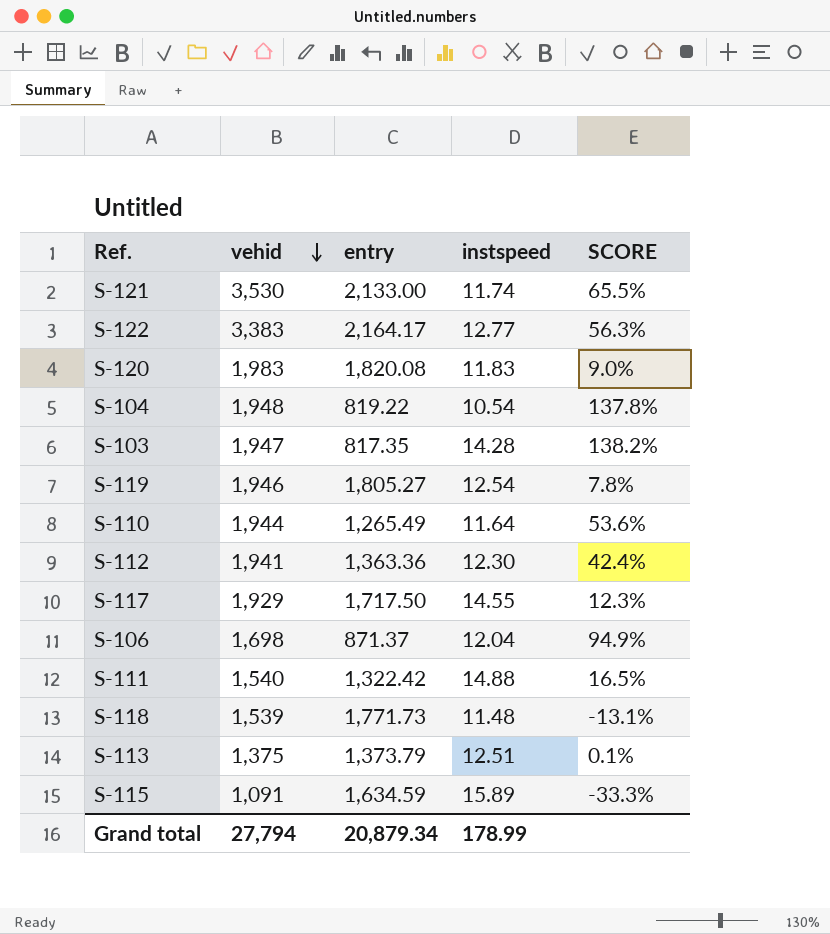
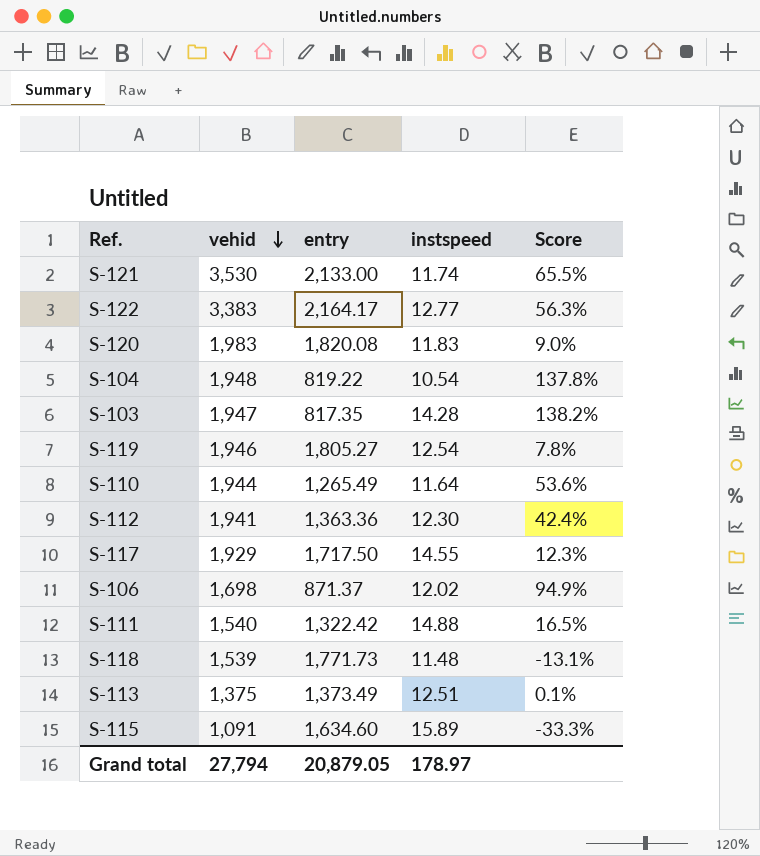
column name: SCORE -> Score
S-106 | instspeed: 12.04 -> 12.02
S-113 | entry: 1,373.79 -> 1,373.49
S-115 | entry: 1,634.59 -> 1,634.60
Grand total | entry: 20,879.34 -> 20,879.05
Grand total | instspeed: 178.99 -> 178.97

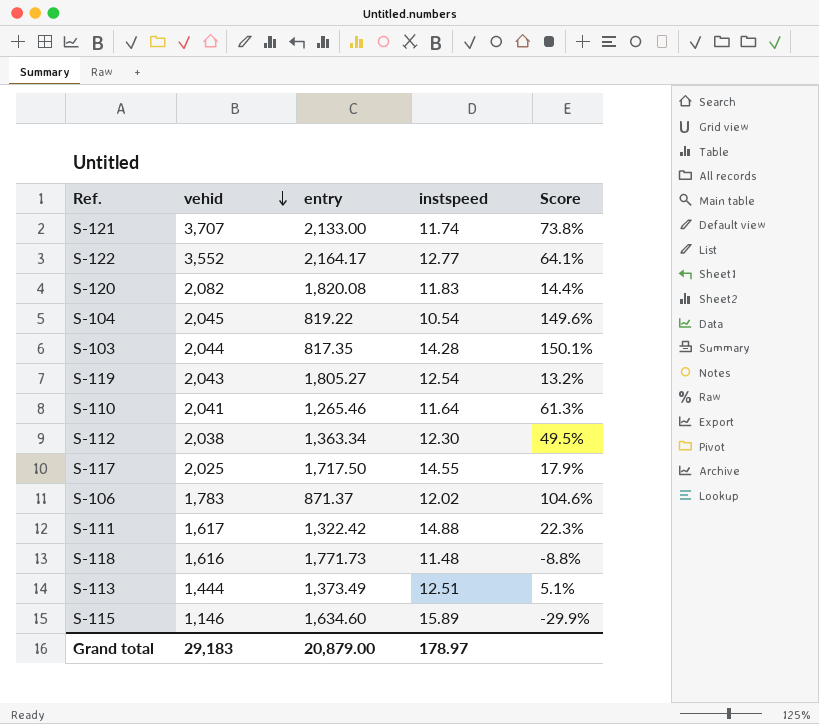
S-121 | vehid: 3,530 -> 3,707
S-121 | Score: 65.5% -> 73.8%
S-122 | vehid: 3,383 -> 3,552
S-122 | Score: 56.3% -> 64.1%
S-120 | vehid: 1,983 -> 2,082
S-120 | Score: 9.0% -> 14.4%
S-104 | vehid: 1,948 -> 2,045
S-104 | Score: 137.8% -> 149.6%
S-103 | vehid: 1,947 -> 2,044
S-103 | Score: 138.2% -> 150.1%
S-119 | vehid: 1,946 -> 2,043
S-119 | Score: 7.8% -> 13.2%
S-110 | vehid: 1,944 -> 2,041
S-110 | entry: 1,265.49 -> 1,265.46
S-110 | Score: 53.6% -> 61.3%
S-112 | vehid: 1,941 -> 2,038
S-112 | entry: 1,363.36 -> 1,363.34
S-112 | Score: 42.4% -> 49.5%
S-117 | vehid: 1,929 -> 2,025
S-117 | Score: 12.3% -> 17.9%
S-106 | vehid: 1,698 -> 1,783
S-106 | Score: 94.9% -> 104.6%
S-111 | vehid: 1,540 -> 1,617
S-111 | Score: 16.5% -> 22.3%
S-118 | vehid: 1,539 -> 1,616
S-118 | Score: -13.1% -> -8.8%
S-113 | vehid: 1,375 -> 1,444
S-113 | Score: 0.1% -> 5.1%
S-115 | vehid: 1,091 -> 1,146
S-115 | Score: -33.3% -> -29.9%
Grand total | vehid: 27,794 -> 29,183
Grand total | entry: 20,879.05 -> 20,879.00

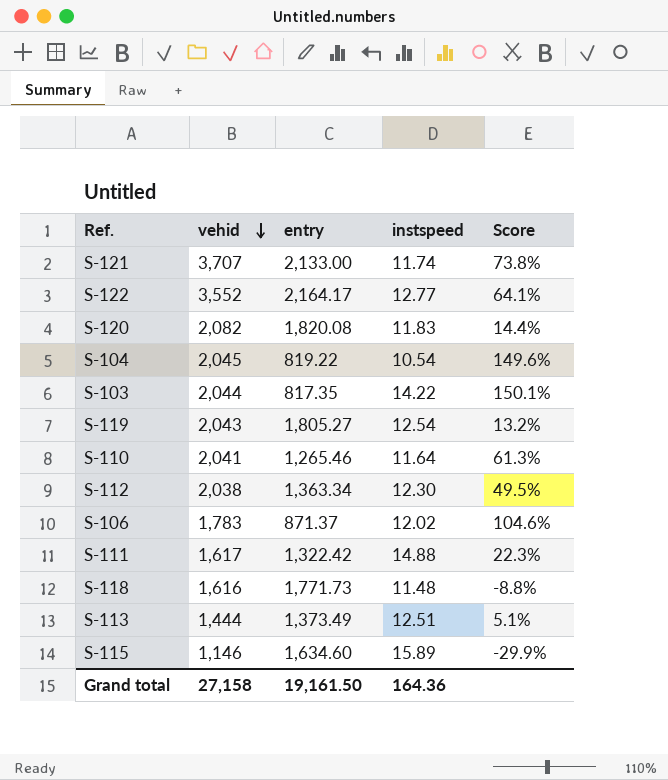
row S-117: 2,025 | 1,717.50 | 14.55 | 17.9% -> none
S-103 | instspeed: 14.28 -> 14.22
Grand total | vehid: 29,183 -> 27,158
Grand total | entry: 20,879.00 -> 19,161.50
Grand total | instspeed: 178.97 -> 164.36

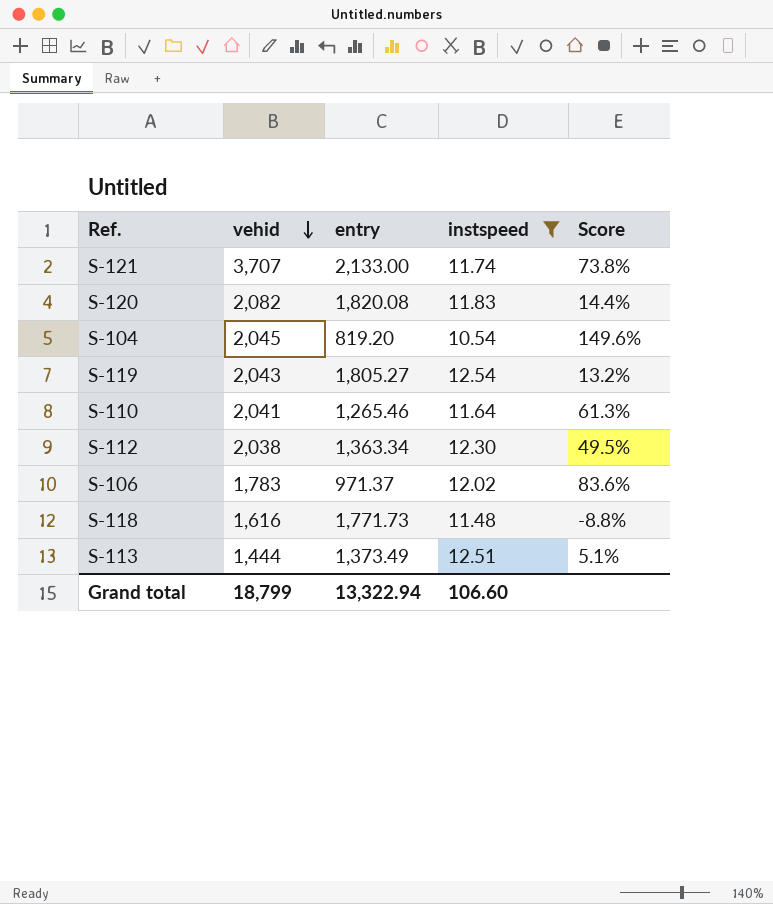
filter: none -> instspeed <= 12.54
S-104 | entry: 819.22 -> 819.20
S-106 | entry: 871.37 -> 971.37
S-106 | Score: 104.6% -> 83.6%
Grand total | vehid: 27,158 -> 18,799
Grand total | entry: 19,161.50 -> 13,322.94
Grand total | instspeed: 164.36 -> 106.60

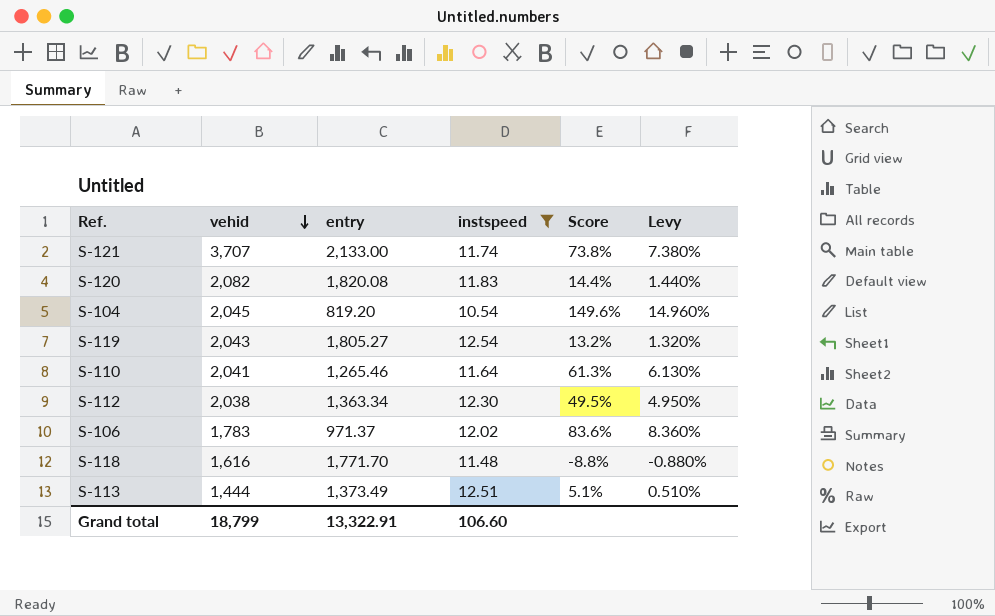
column Levy | formula: none -> [Score] * 0.1
S-118 | entry: 1,771.73 -> 1,771.70
Grand total | entry: 13,322.94 -> 13,322.91

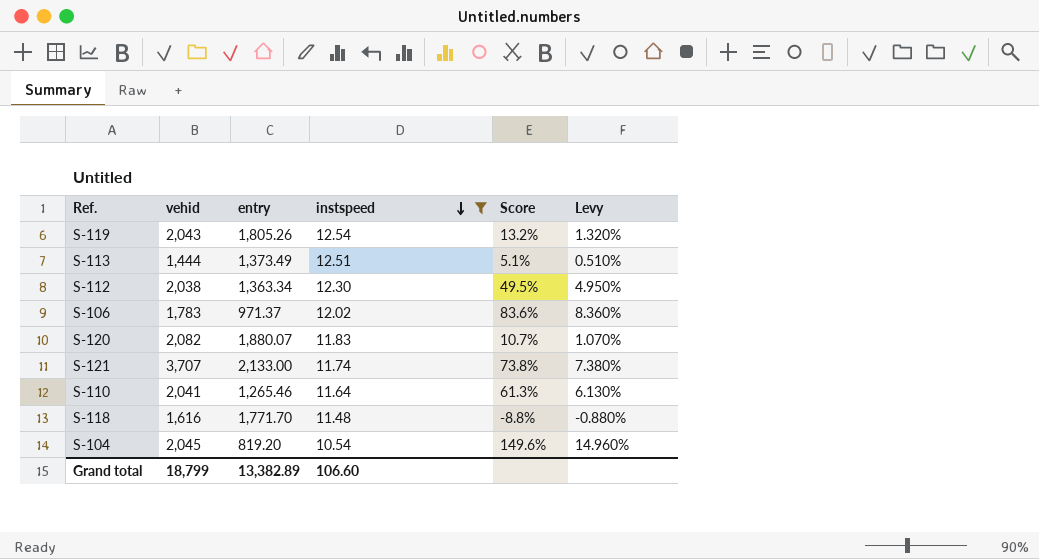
row order: vehid descending -> instspeed descending
S-119 | entry: 1,805.27 -> 1,805.26
S-120 | entry: 1,820.08 -> 1,880.07
S-120 | Score: 14.4% -> 10.7%
S-120 | Levy: 1.440% -> 1.070%
Grand total | entry: 13,322.91 -> 13,382.89

